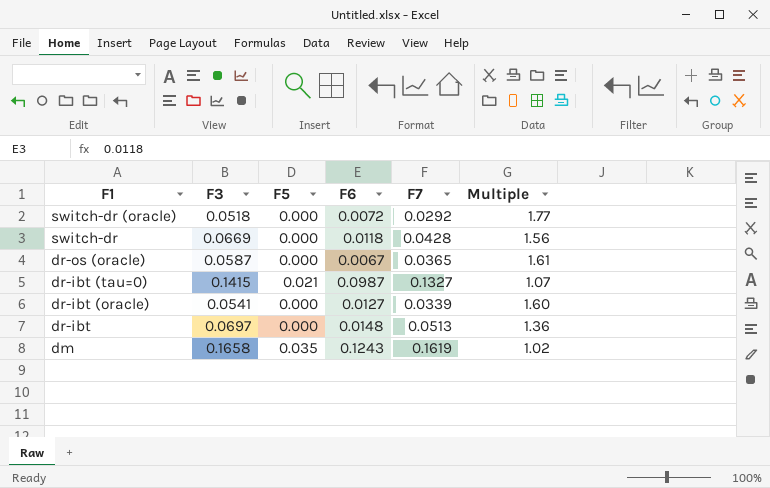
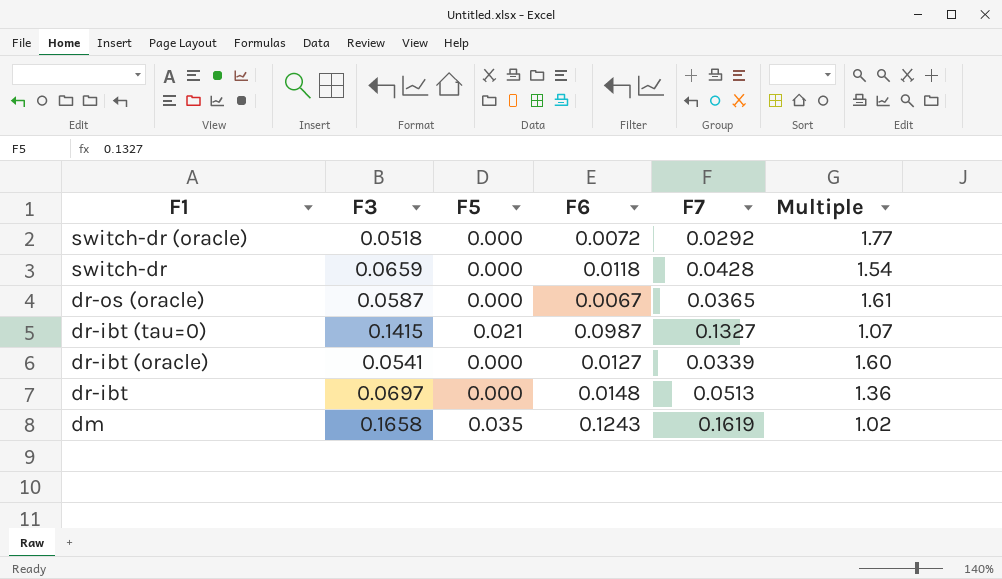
switch-dr | F3: 0.0669 -> 0.0659
switch-dr | Multiple: 1.56 -> 1.54

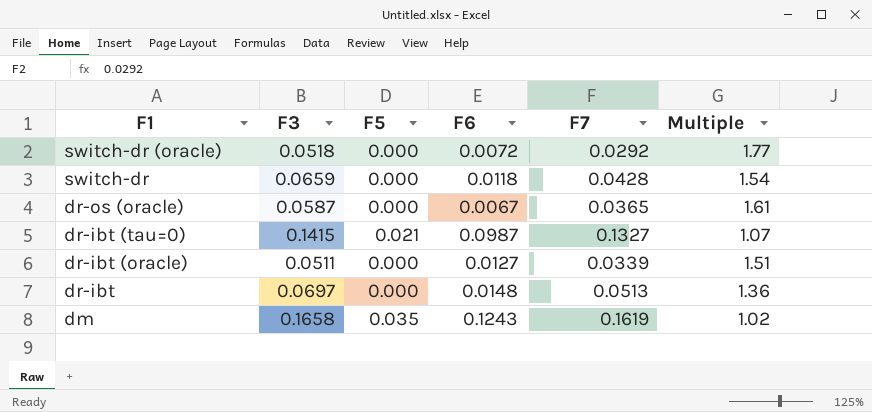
dr-ibt (oracle) | F3: 0.0541 -> 0.0511
dr-ibt (oracle) | Multiple: 1.60 -> 1.51

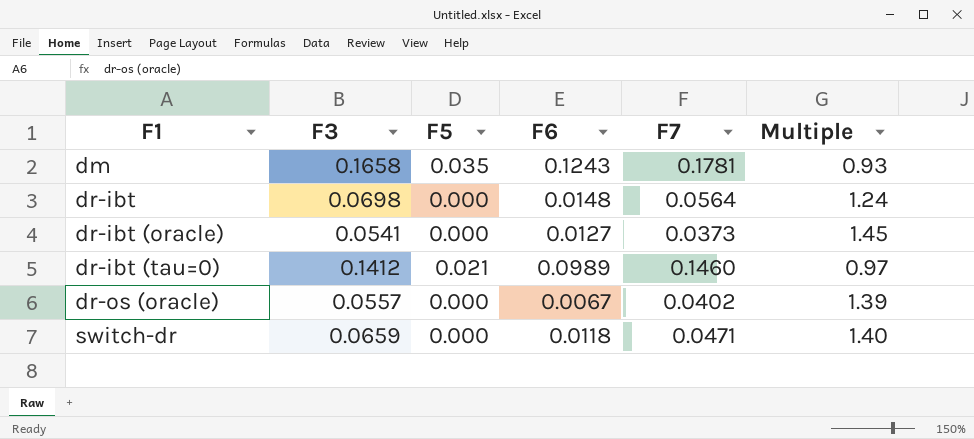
row order: F1 descending -> F1 ascending
row switch-dr (oracle): 0.0518 | 0.000 | 0.0072 | 0.0292 | 1.77 -> none
dm | F7: 0.1619 -> 0.1781
dm | Multiple: 1.02 -> 0.93
dr-ibt | F3: 0.0697 -> 0.0698
dr-ibt | F7: 0.0513 -> 0.0564
dr-ibt | Multiple: 1.36 -> 1.24
dr-ibt (oracle) | F3: 0.0511 -> 0.0541
dr-ibt (oracle) | F7: 0.0339 -> 0.0373
dr-ibt (oracle) | Multiple: 1.51 -> 1.45
dr-ibt (tau=0) | F3: 0.1415 -> 0.1412
dr-ibt (tau=0) | F6: 0.0987 -> 0.0989
dr-ibt (tau=0) | F7: 0.1327 -> 0.1460
dr-ibt (tau=0) | Multiple: 1.07 -> 0.97
dr-os (oracle) | F3: 0.0587 -> 0.0557
dr-os (oracle) | F7: 0.0365 -> 0.0402
dr-os (oracle) | Multiple: 1.61 -> 1.39
switch-dr | F7: 0.0428 -> 0.0471
switch-dr | Multiple: 1.54 -> 1.40

